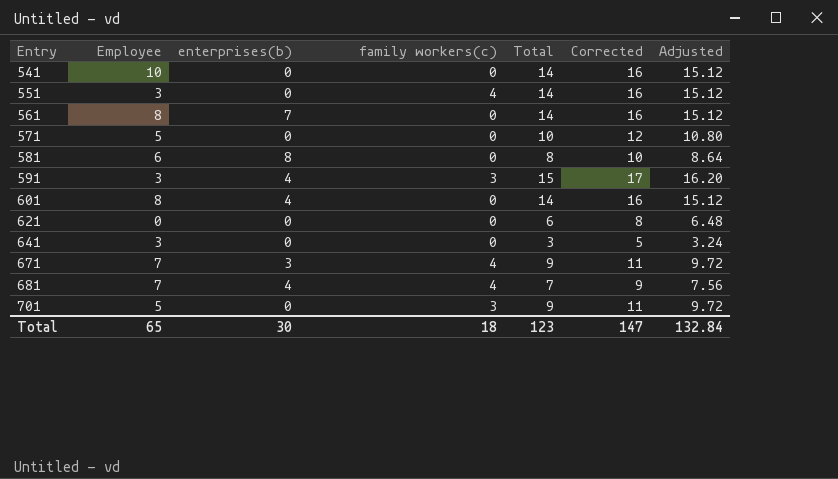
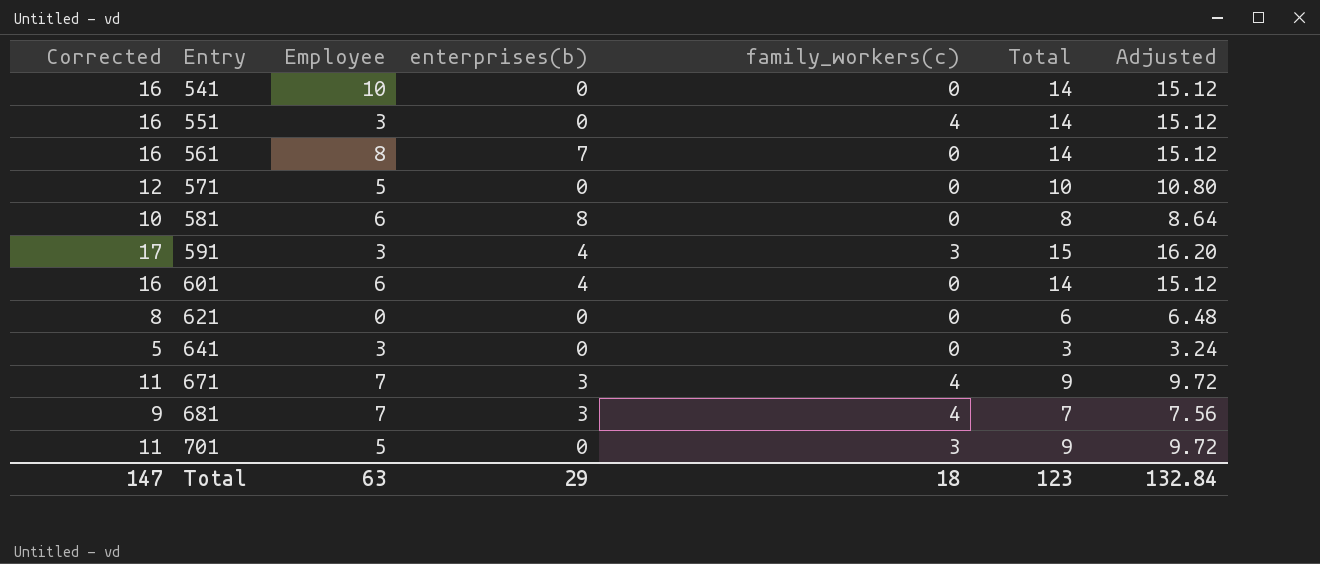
column Corrected | position: 6 -> 1
column name: family workers(c) -> family_workers(c)
601 | Employee: 8 -> 6
681 | enterprises(b): 4 -> 3
Total | Employee: 65 -> 63
Total | enterprises(b): 30 -> 29

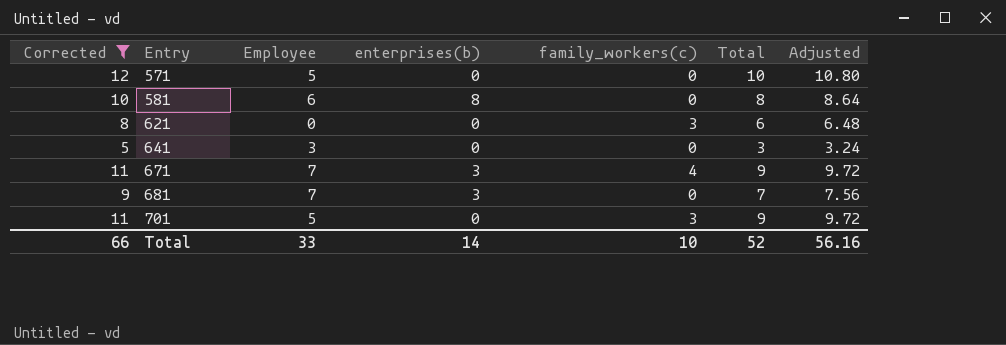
filter: none -> Corrected <= 12
621 | family_workers(c): 0 -> 3
681 | family_workers(c): 4 -> 0
Total | Corrected: 147 -> 66
Total | Employee: 63 -> 33
Total | enterprises(b): 29 -> 14
Total | family_workers(c): 18 -> 10
Total | Total: 123 -> 52
Total | Adjusted: 132.84 -> 56.16

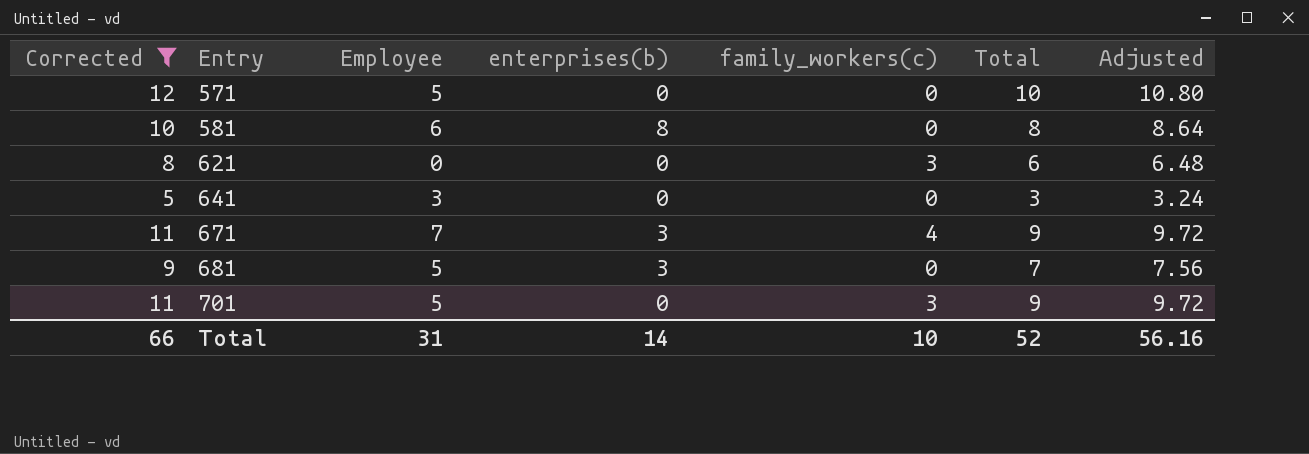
681 | Employee: 7 -> 5
Total | Employee: 33 -> 31

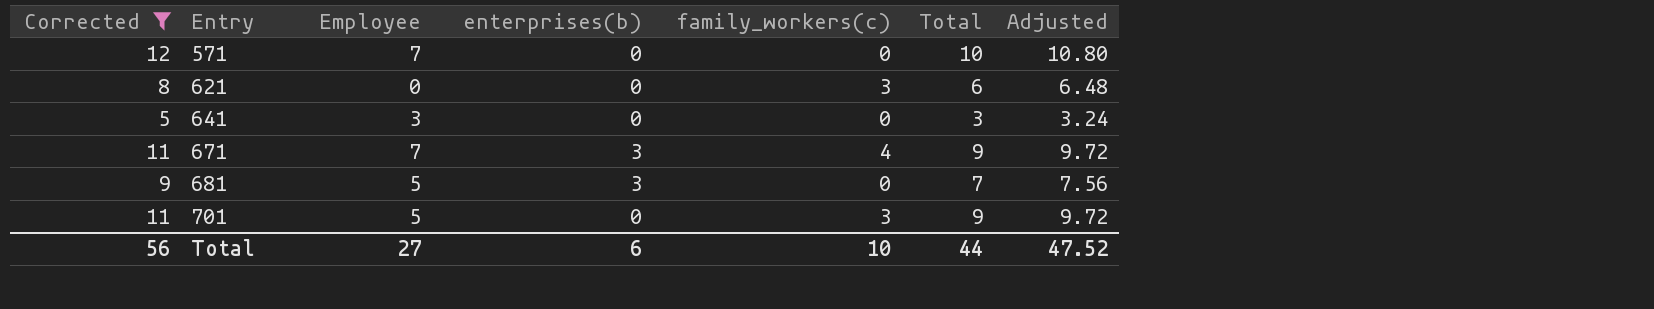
row 581: 10 | 6 | 8 | 0 | 8 | 8.64 -> none
571 | Employee: 5 -> 7
Total | Corrected: 66 -> 56
Total | Employee: 31 -> 27
Total | enterprises(b): 14 -> 6
Total | Total: 52 -> 44
Total | Adjusted: 56.16 -> 47.52

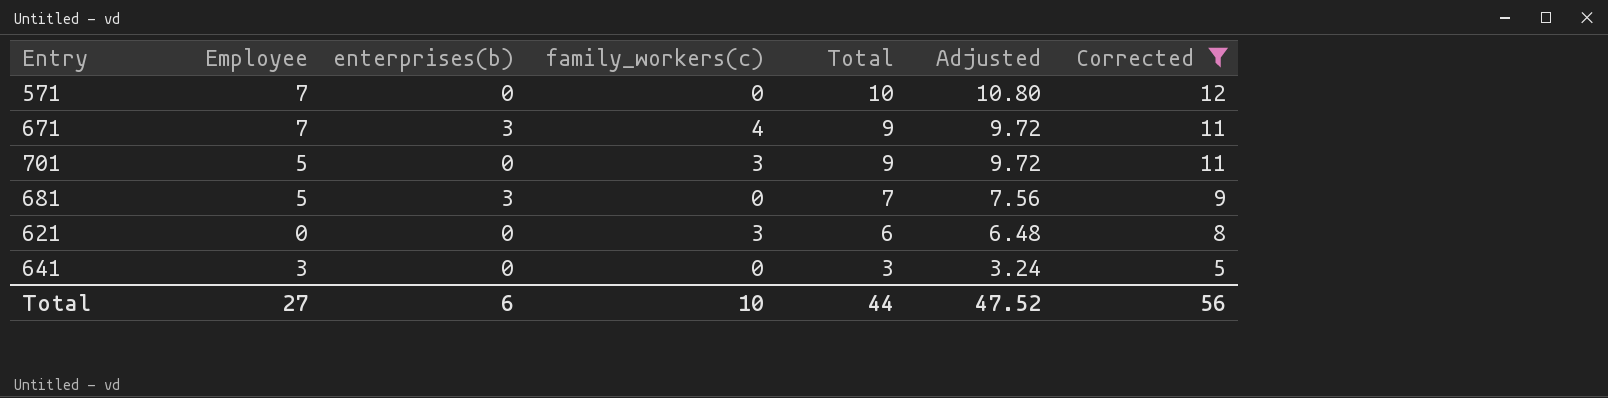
row order: Entry ascending -> Total descending
column Corrected | position: 1 -> 7

